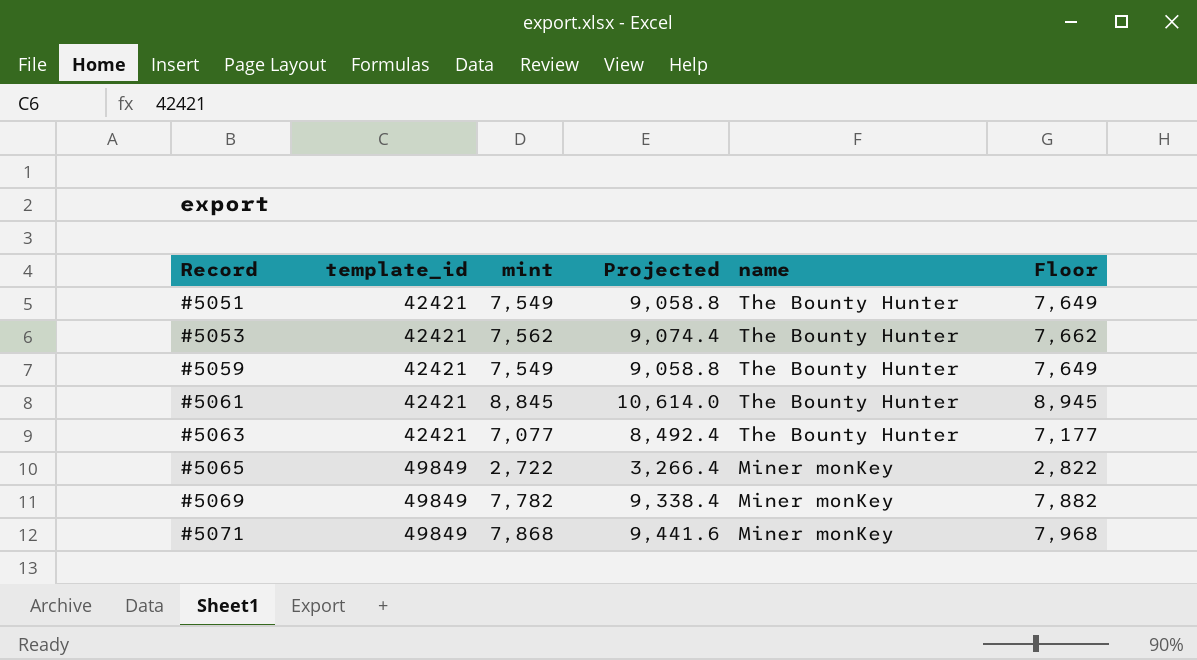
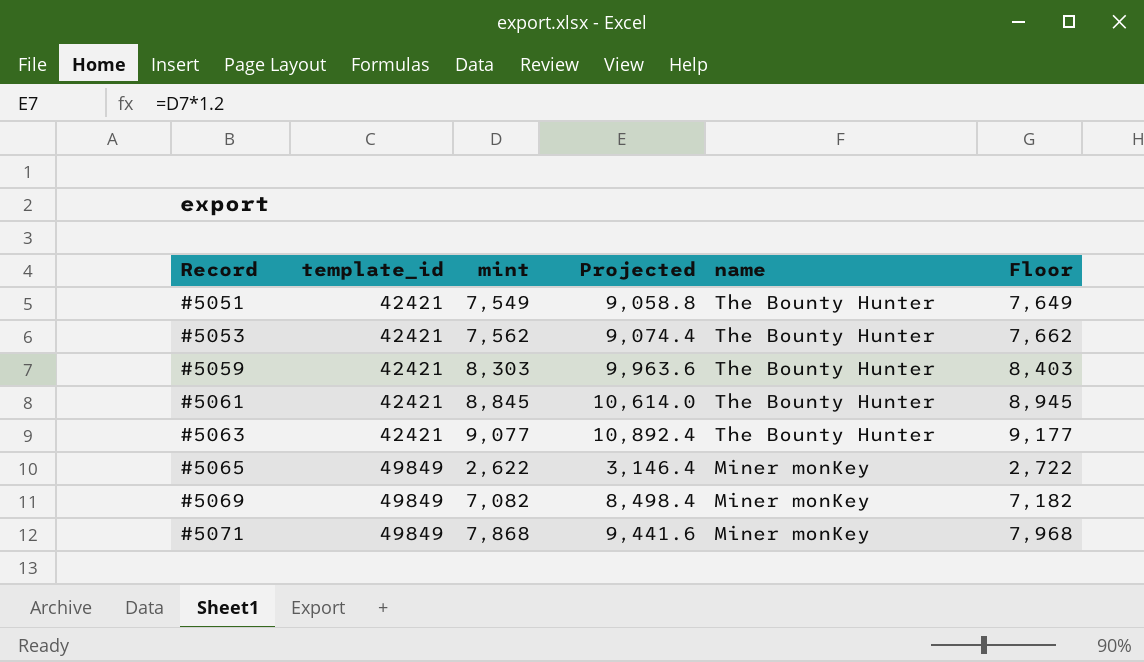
#5059 | mint: 7,549 -> 8,303
#5059 | Projected: 9,058.8 -> 9,963.6
#5059 | Floor: 7,649 -> 8,403
#5063 | mint: 7,077 -> 9,077
#5063 | Projected: 8,492.4 -> 10,892.4
#5063 | Floor: 7,177 -> 9,177
#5065 | mint: 2,722 -> 2,622
#5065 | Projected: 3,266.4 -> 3,146.4
#5065 | Floor: 2,822 -> 2,722
#5069 | mint: 7,782 -> 7,082
#5069 | Projected: 9,338.4 -> 8,498.4
#5069 | Floor: 7,882 -> 7,182

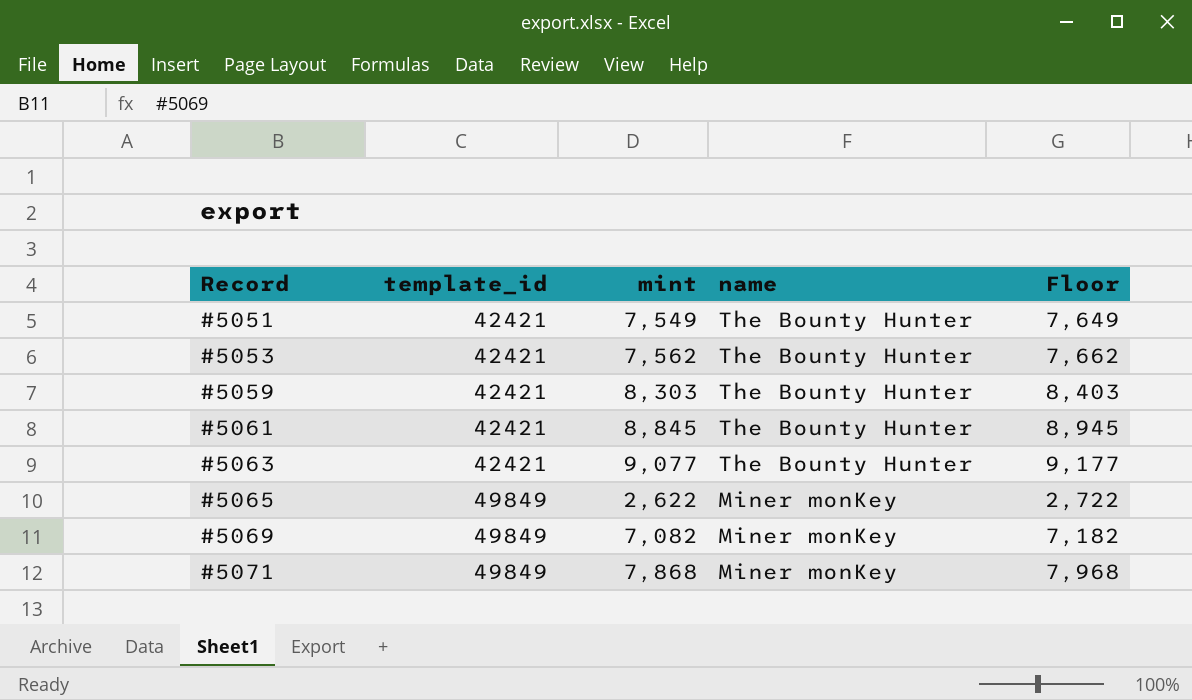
column Projected | formula: [mint] * 1.2 -> none

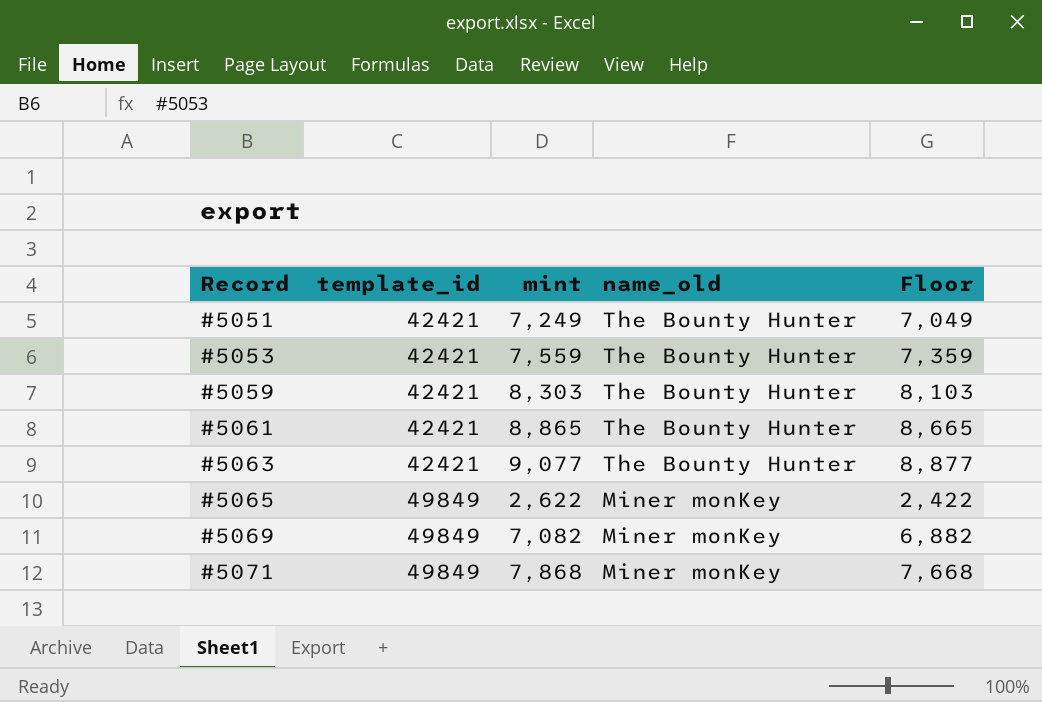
column name: name -> name_old
column Floor | formula: [mint] + 100 -> [mint] - 200
#5051 | mint: 7,549 -> 7,249
#5053 | mint: 7,562 -> 7,559
#5061 | mint: 8,845 -> 8,865

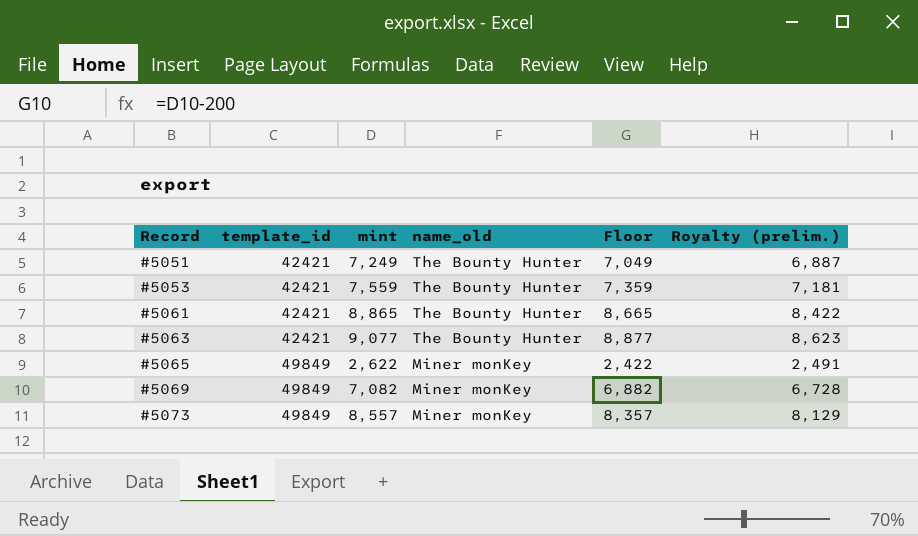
column Royalty (prelim.) | formula: none -> [mint] * 0.95
row #5059: 42421 | 8,303 | The Bounty Hunter | 8,103 -> none
row #5071: 49849 | 7,868 | Miner monKey | 7,668 -> none
row #5073: none -> 49849 | 8,557 | Miner monKey | 8,357 | 8,129

